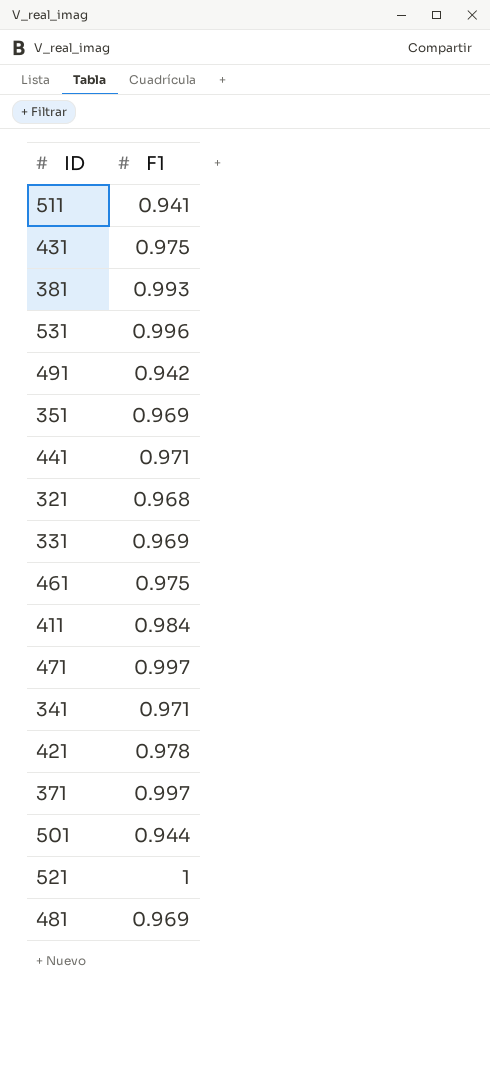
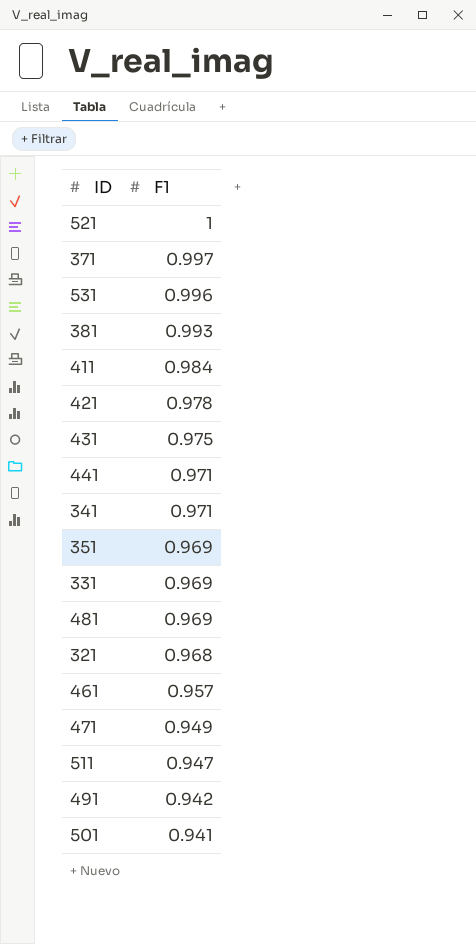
row order: none -> F1 descending
461 | F1: 0.975 -> 0.957
471 | F1: 0.997 -> 0.949
511 | F1: 0.941 -> 0.947
501 | F1: 0.944 -> 0.941

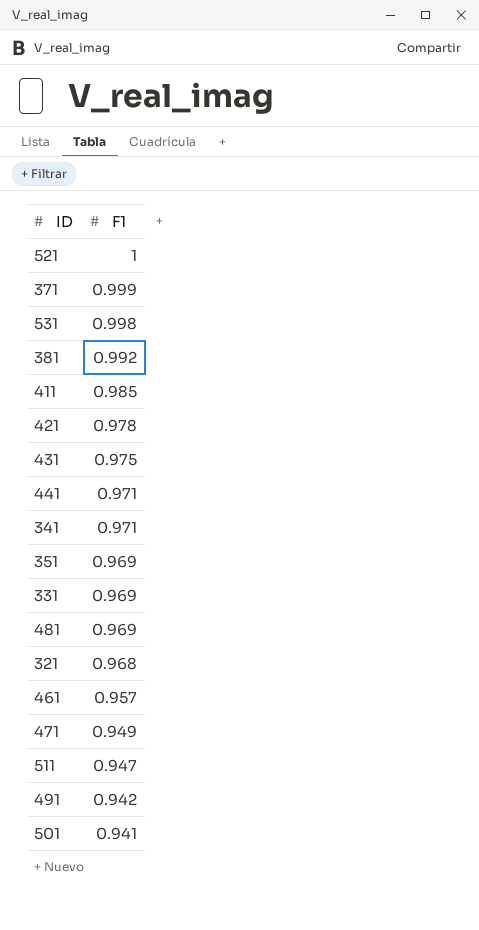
371 | F1: 0.997 -> 0.999
531 | F1: 0.996 -> 0.998
381 | F1: 0.993 -> 0.992
411 | F1: 0.984 -> 0.985

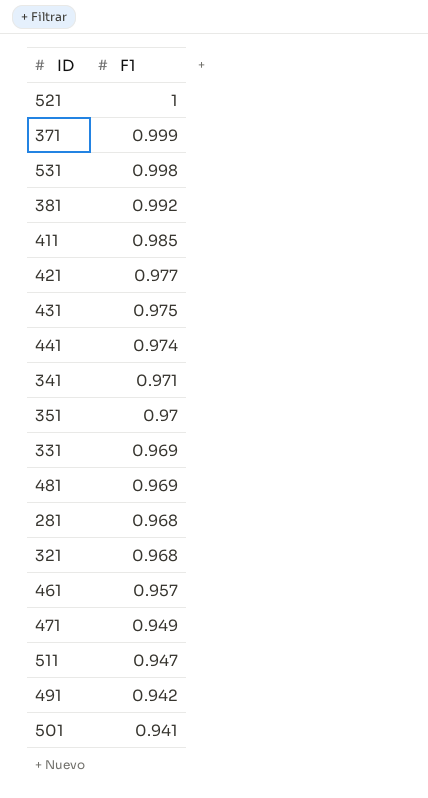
421 | F1: 0.978 -> 0.977
441 | F1: 0.971 -> 0.974
351 | F1: 0.969 -> 0.97
row 281: none -> 0.968

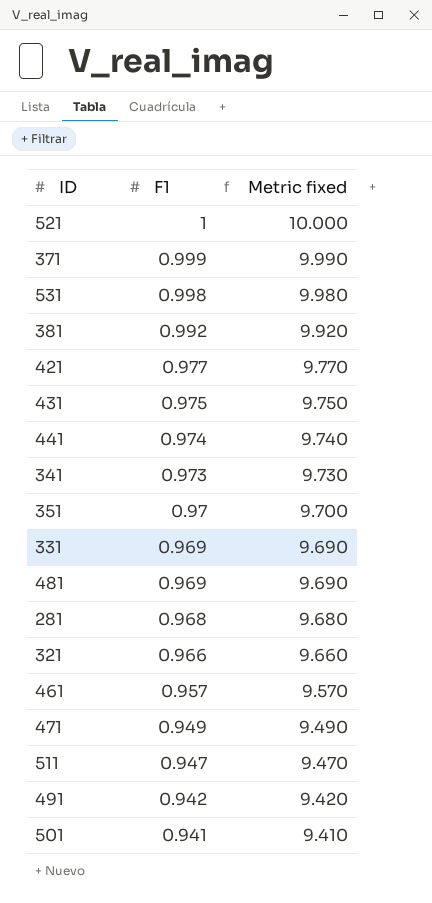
column Metric fixed | formula: none -> [F1] * 10
row 411: 0.985 -> none
341 | F1: 0.971 -> 0.973
321 | F1: 0.968 -> 0.966

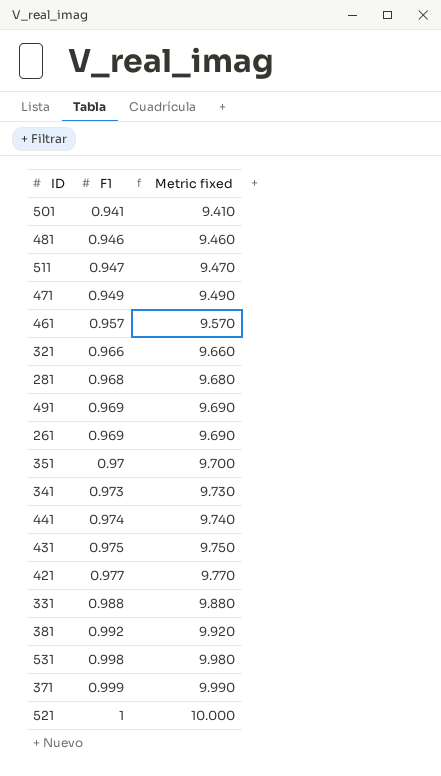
row order: F1 descending -> F1 ascending
481 | F1: 0.969 -> 0.946
481 | Metric fixed: 9.690 -> 9.460
491 | F1: 0.942 -> 0.969
491 | Metric fixed: 9.420 -> 9.690
row 261: none -> 0.969 | 9.690
331 | F1: 0.969 -> 0.988
331 | Metric fixed: 9.690 -> 9.880

